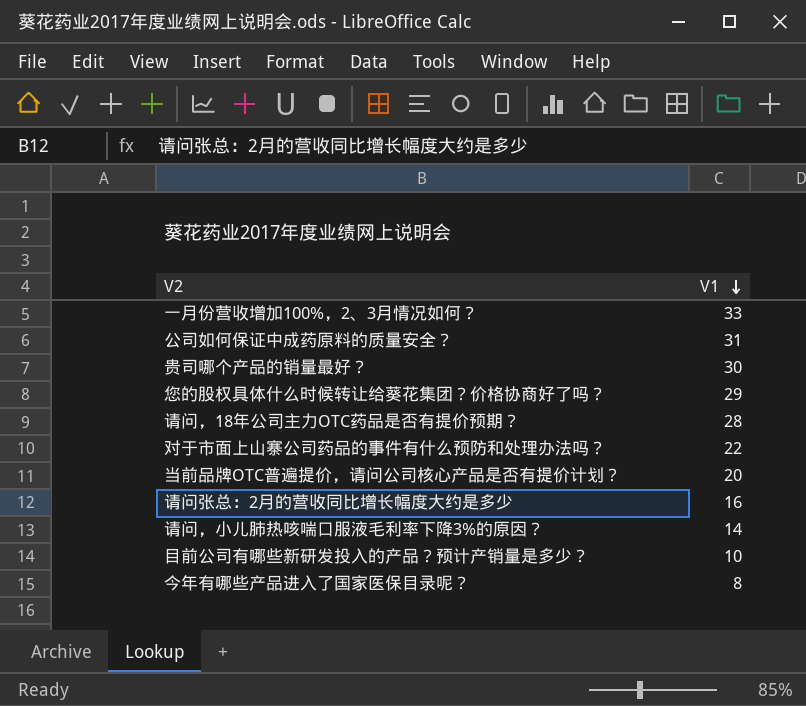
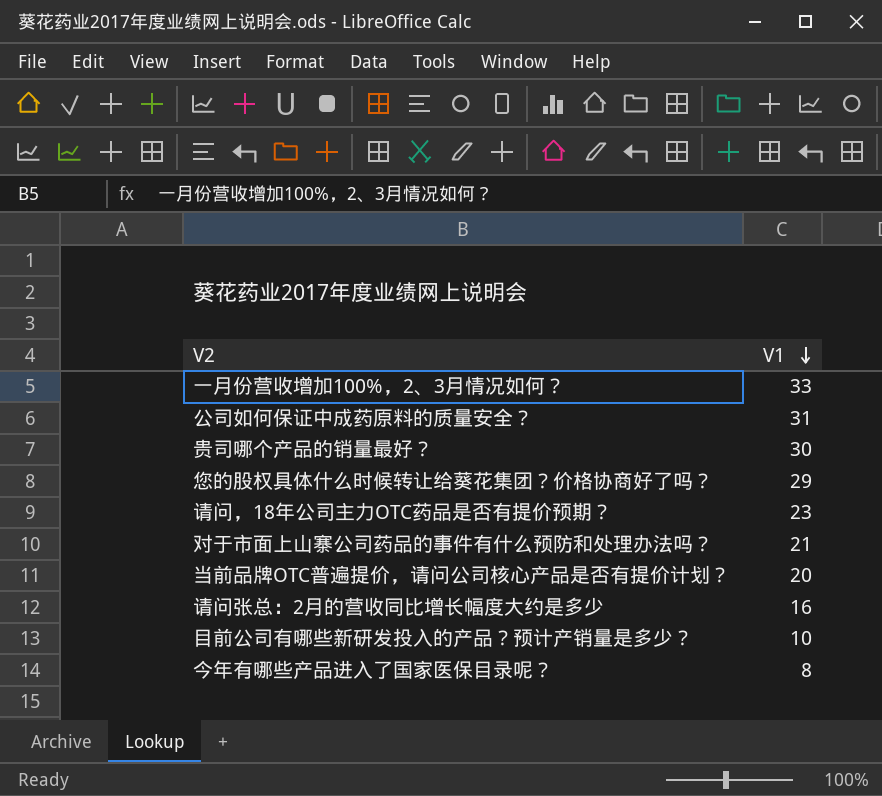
row 请问，小儿肺热咳喘口服液毛利率下降3%的原因？: 14 -> none
请问，18年公司主力OTC药品是否有提价预期？ | V1: 28 -> 23
对于市面上山寨公司药品的事件有什么预防和处理办法吗？ | V1: 22 -> 21

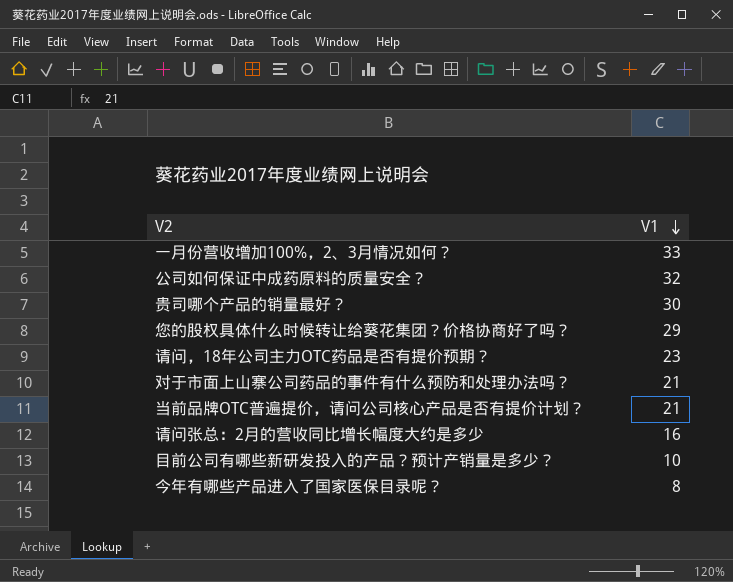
公司如何保证中成药原料的质量安全？ | V1: 31 -> 32
当前品牌OTC普遍提价，请问公司核心产品是否有提价计划？ | V1: 20 -> 21

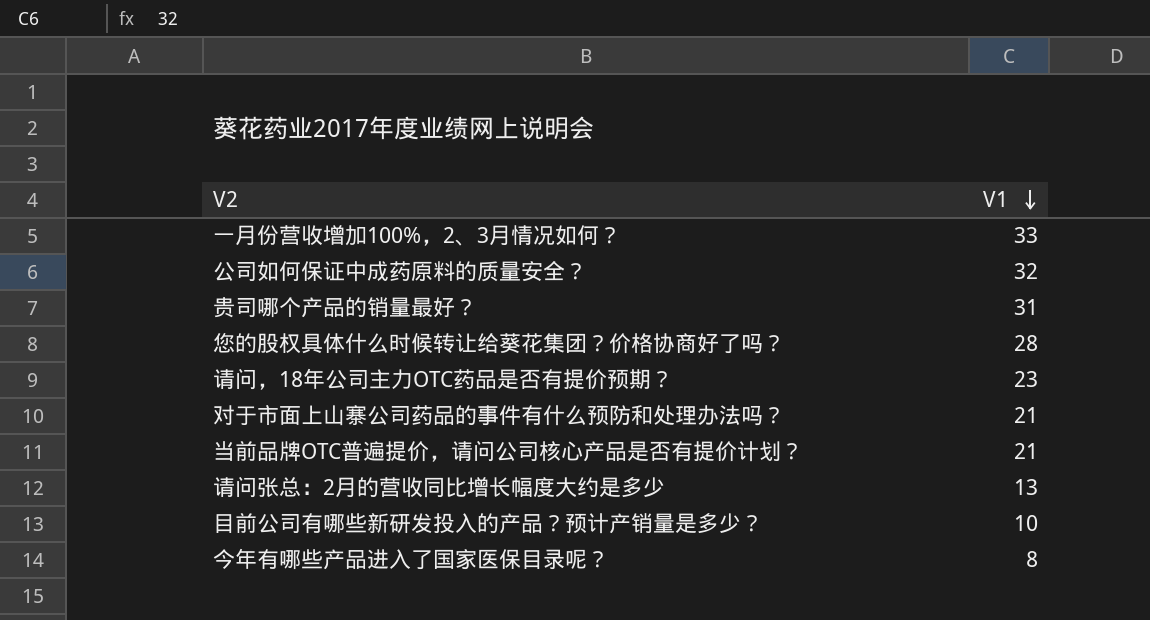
贵司哪个产品的销量最好？ | V1: 30 -> 31
您的股权具体什么时候转让给葵花集团？价格协商好了吗？ | V1: 29 -> 28
请问张总：2月的营收同比增长幅度大约是多少 | V1: 16 -> 13

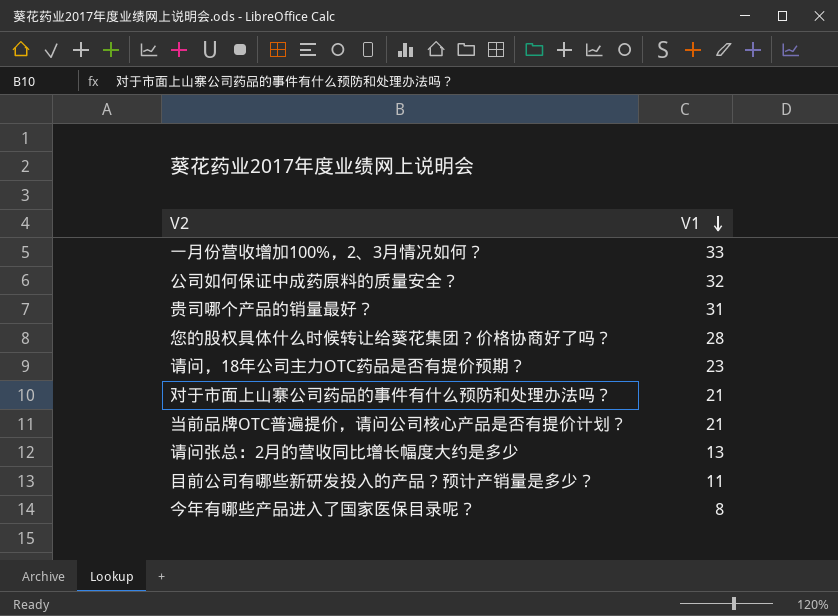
目前公司有哪些新研发投入的产品？预计产销量是多少？ | V1: 10 -> 11

